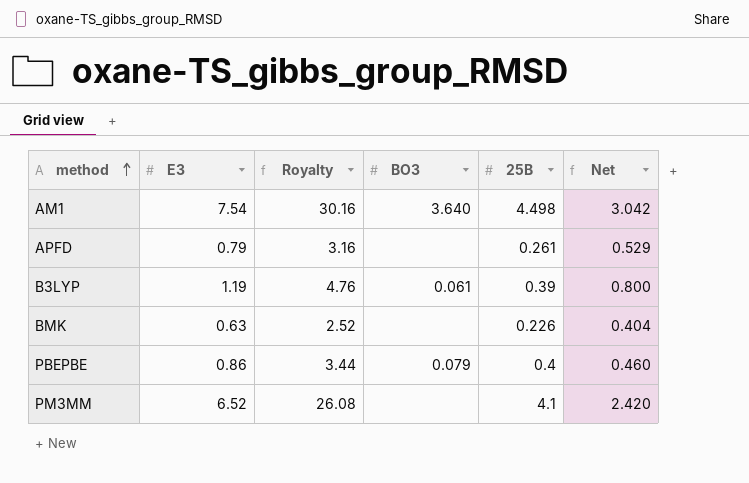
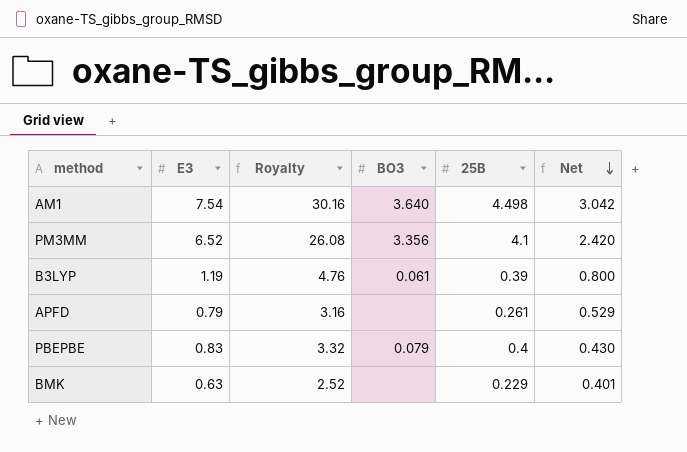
row order: method ascending -> Net descending
PM3MM | BO3: none -> 3.356
PBEPBE | E3: 0.86 -> 0.83
PBEPBE | Royalty: 3.44 -> 3.32
PBEPBE | Net: 0.460 -> 0.430
BMK | 25B: 0.226 -> 0.229
BMK | Net: 0.404 -> 0.401

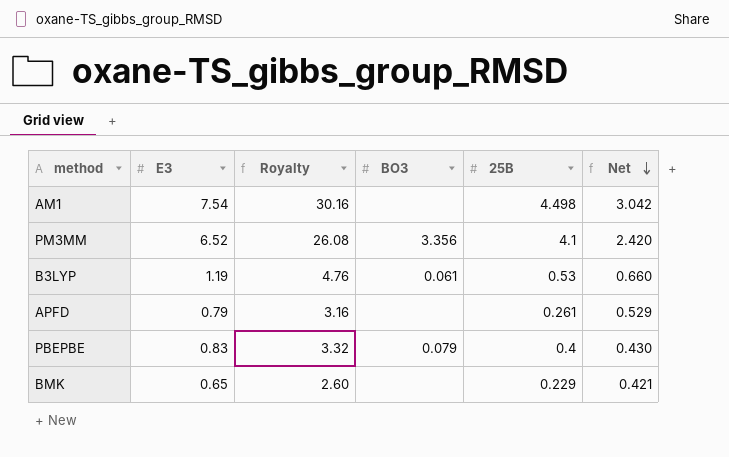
AM1 | BO3: 3.640 -> none
B3LYP | 25B: 0.39 -> 0.53
B3LYP | Net: 0.800 -> 0.660
BMK | E3: 0.63 -> 0.65
BMK | Royalty: 2.52 -> 2.60
BMK | Net: 0.401 -> 0.421

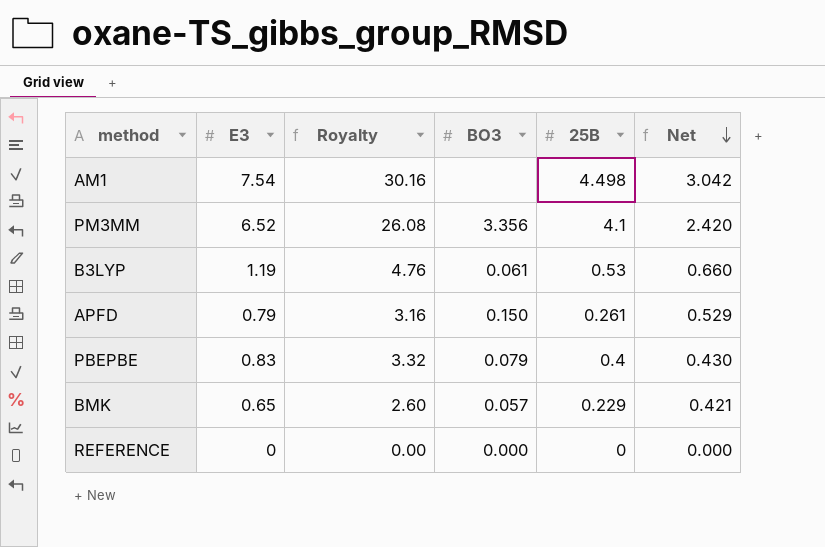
APFD | BO3: none -> 0.150
BMK | BO3: none -> 0.057
row REFERENCE: none -> 0 | 0.00 | 0.000 | 0 | 0.000

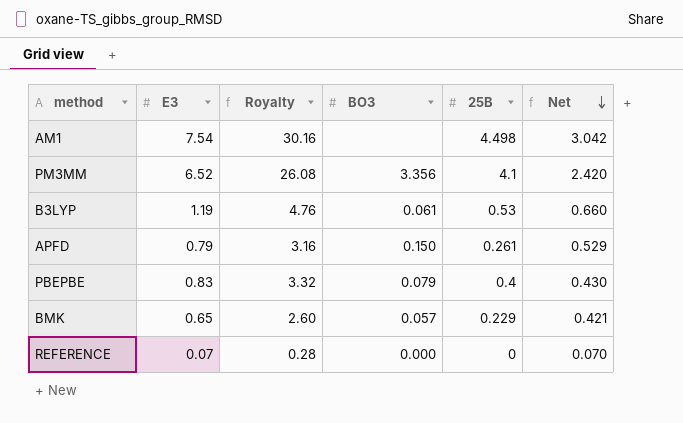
REFERENCE | E3: 0 -> 0.07
REFERENCE | Royalty: 0.00 -> 0.28
REFERENCE | Net: 0.000 -> 0.070

